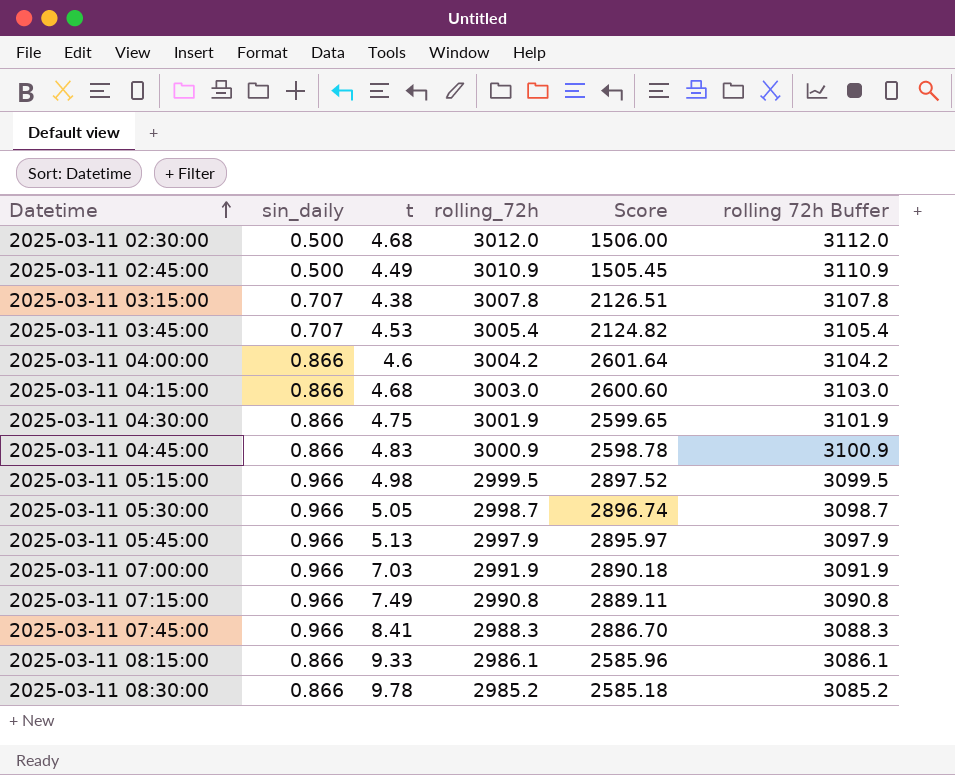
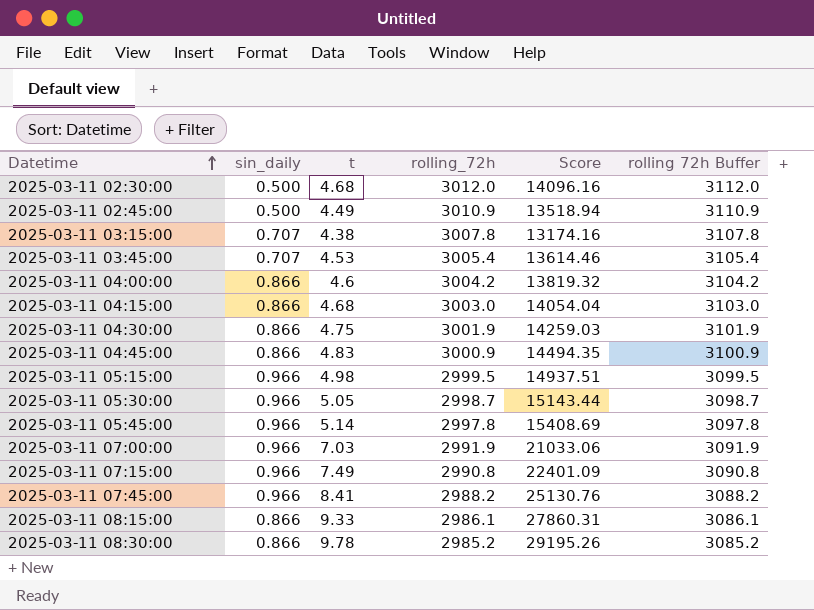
column Score | formula: [sin_daily] * [rolling_72h] -> [t] * [rolling_72h]
2025-03-11 05:45:00 | t: 5.13 -> 5.14
2025-03-11 05:45:00 | rolling_72h: 2997.9 -> 2997.8
2025-03-11 05:45:00 | rolling 72h Buffer: 3097.9 -> 3097.8
2025-03-11 07:45:00 | rolling_72h: 2988.3 -> 2988.2
2025-03-11 07:45:00 | rolling 72h Buffer: 3088.3 -> 3088.2

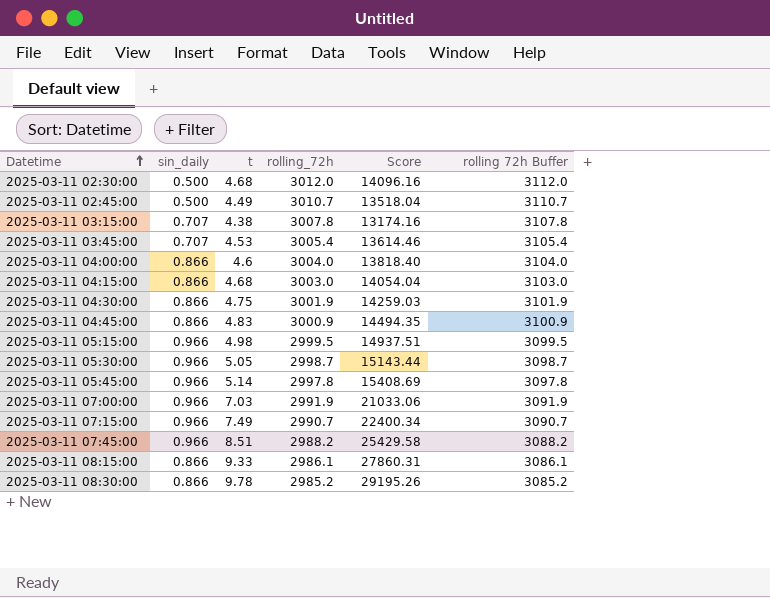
2025-03-11 02:45:00 | rolling_72h: 3010.9 -> 3010.7
2025-03-11 02:45:00 | Score: 13518.94 -> 13518.04
2025-03-11 02:45:00 | rolling 72h Buffer: 3110.9 -> 3110.7
2025-03-11 04:00:00 | rolling_72h: 3004.2 -> 3004.0
2025-03-11 04:00:00 | Score: 13819.32 -> 13818.40
2025-03-11 04:00:00 | rolling 72h Buffer: 3104.2 -> 3104.0
2025-03-11 07:15:00 | rolling_72h: 2990.8 -> 2990.7
2025-03-11 07:15:00 | Score: 22401.09 -> 22400.34
2025-03-11 07:15:00 | rolling 72h Buffer: 3090.8 -> 3090.7
2025-03-11 07:45:00 | t: 8.41 -> 8.51
2025-03-11 07:45:00 | Score: 25130.76 -> 25429.58

